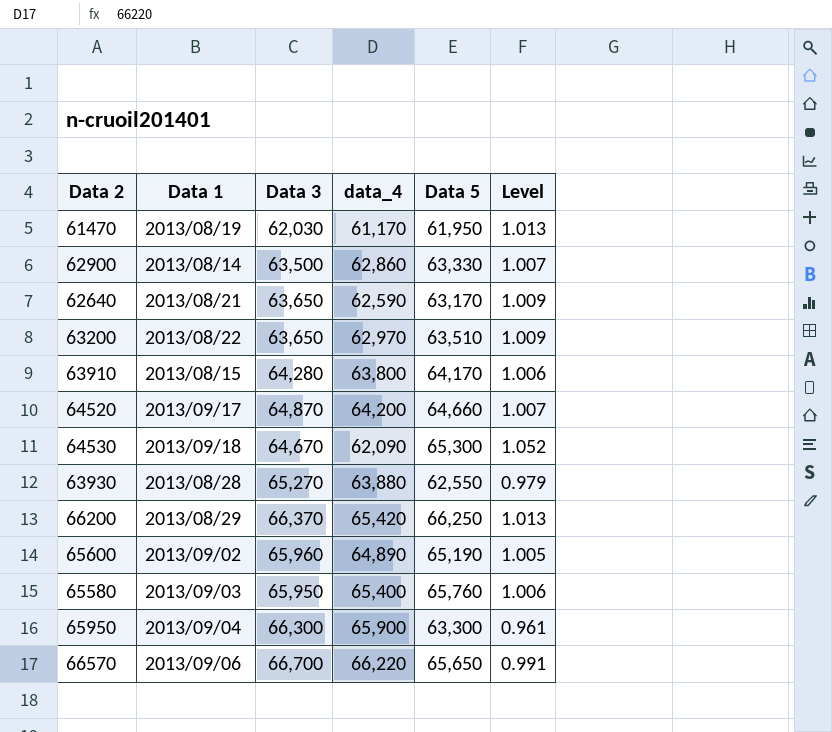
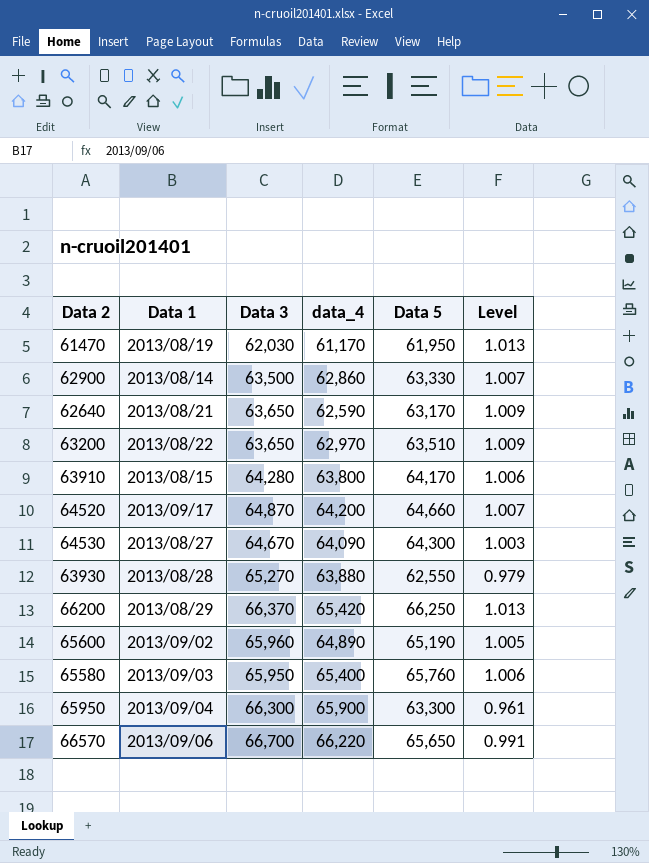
64530 | Data 1: 2013/09/18 -> 2013/08/27
64530 | data_4: 62,090 -> 64,090
64530 | Data 5: 65,300 -> 64,300
64530 | Level: 1.052 -> 1.003

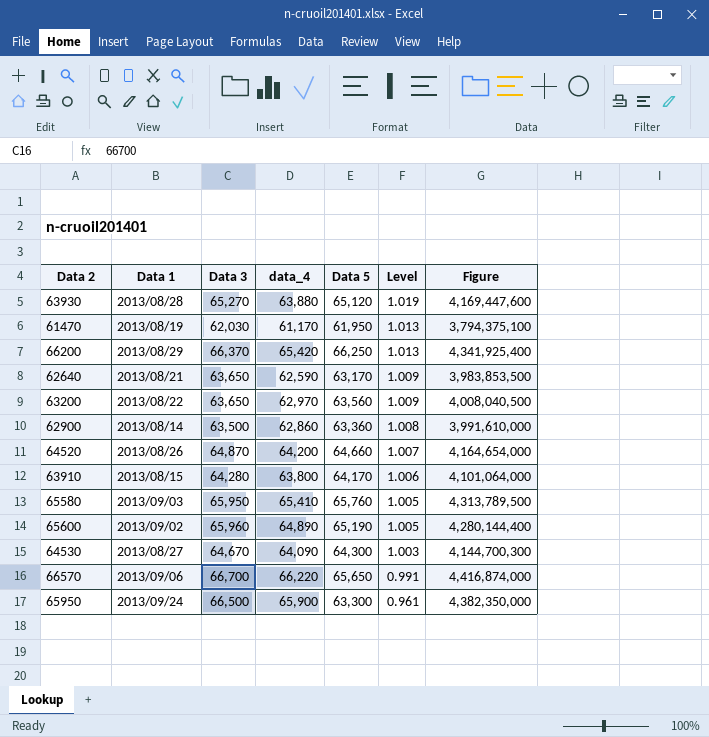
row order: none -> Level descending
column Figure | formula: none -> [Data 3] * [data_4]
63930 | Data 5: 62,550 -> 65,120
63930 | Level: 0.979 -> 1.019
63200 | Data 5: 63,510 -> 63,560
62900 | Data 5: 63,330 -> 63,360
62900 | Level: 1.007 -> 1.008
64520 | Data 1: 2013/09/17 -> 2013/08/26
65580 | data_4: 65,400 -> 65,410
65580 | Level: 1.006 -> 1.005
65950 | Data 1: 2013/09/04 -> 2013/09/24
65950 | Data 3: 66,300 -> 66,500

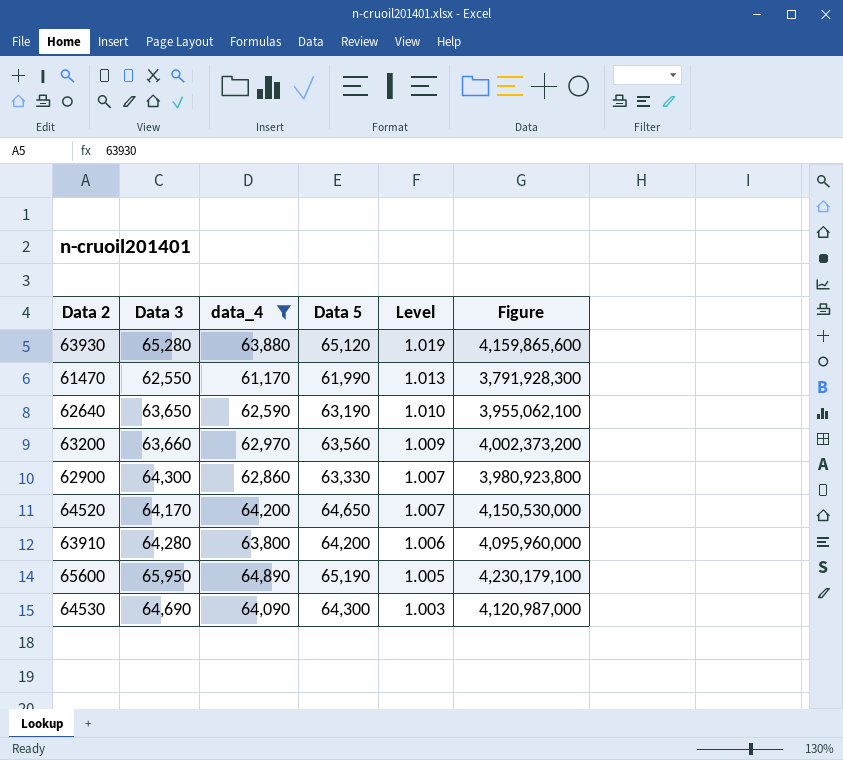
filter: none -> data_4 <= 64,890
column Data 1 | position: 2 -> none
column Figure | formula: [Data 3] * [data_4] -> [data_4] * [Data 5]
63930 | Data 3: 65,270 -> 65,280
61470 | Data 3: 62,030 -> 62,550
61470 | Data 5: 61,950 -> 61,990
62640 | Data 5: 63,170 -> 63,190
62640 | Level: 1.009 -> 1.010
63200 | Data 3: 63,650 -> 63,660
62900 | Data 3: 63,500 -> 64,300
62900 | Data 5: 63,360 -> 63,330
62900 | Level: 1.008 -> 1.007
64520 | Data 3: 64,870 -> 64,170
64520 | Data 5: 64,660 -> 64,650
63910 | Data 5: 64,170 -> 64,200
65600 | Data 3: 65,960 -> 65,950
64530 | Data 3: 64,670 -> 64,690

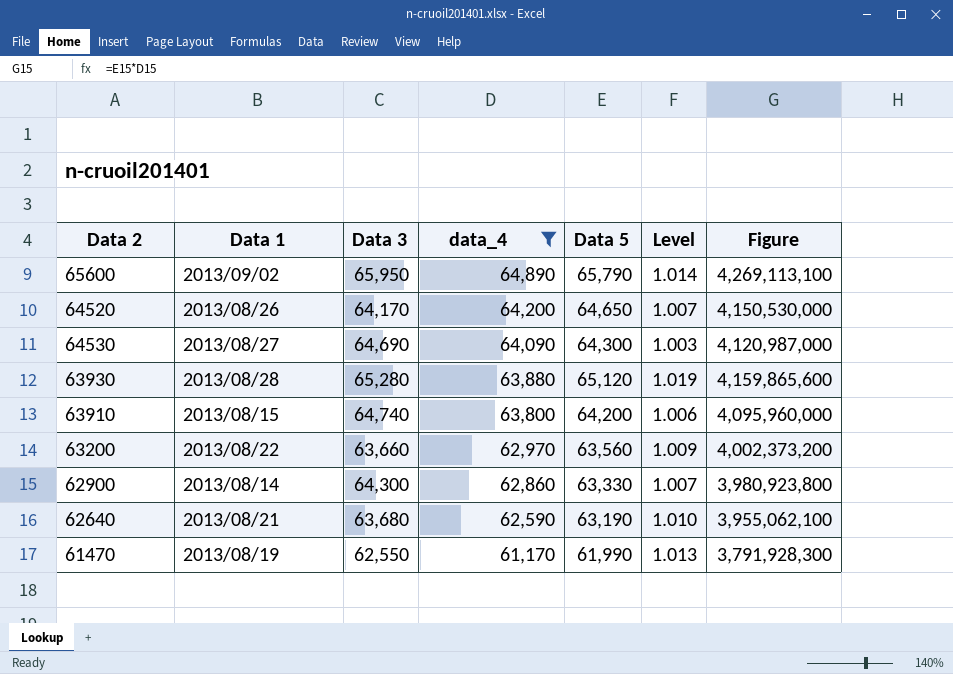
row order: Level descending -> data_4 descending
column Data 1 | position: none -> 2
65600 | Data 5: 65,190 -> 65,790
65600 | Level: 1.005 -> 1.014
65600 | Figure: 4,230,179,100 -> 4,269,113,100
63910 | Data 3: 64,280 -> 64,740
62640 | Data 3: 63,650 -> 63,680

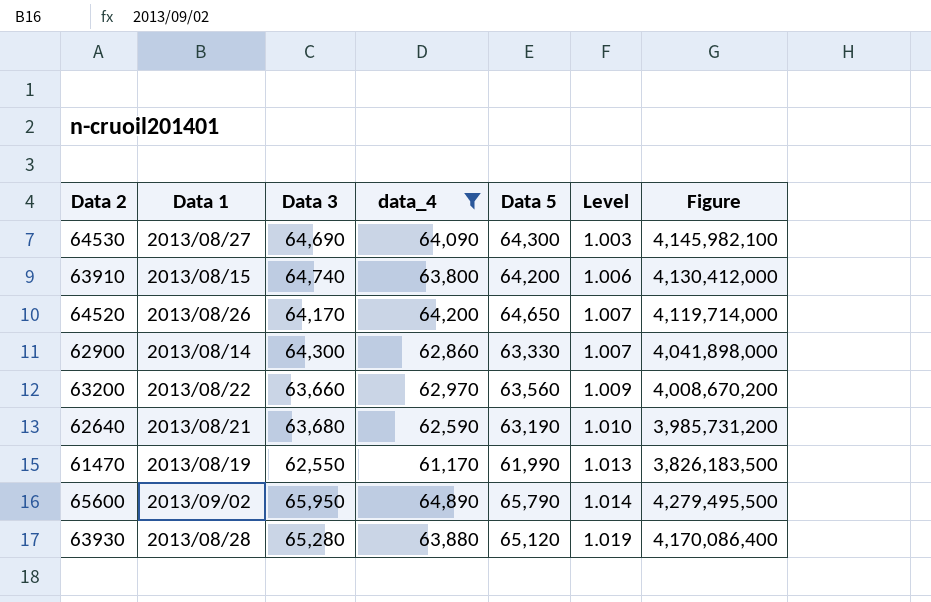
row order: data_4 descending -> Level ascending
column Figure | formula: [data_4] * [Data 5] -> [Data 3] * [data_4]

